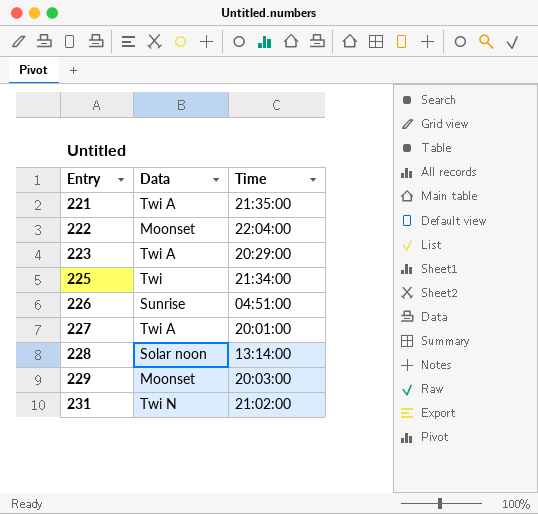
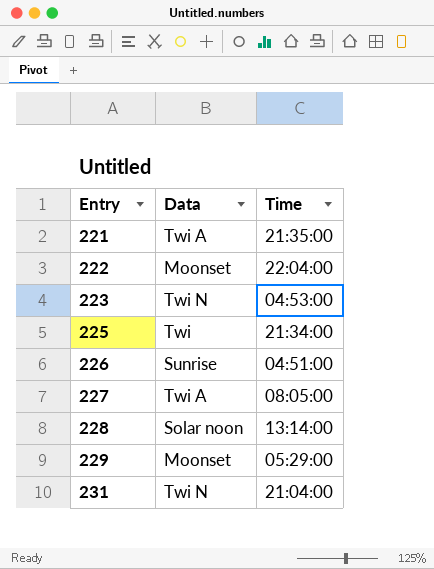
223 | Data: Twi A -> Twi N
223 | Time: 20:29:00 -> 04:53:00
227 | Time: 20:01:00 -> 08:05:00
229 | Time: 20:03:00 -> 05:29:00
231 | Time: 21:02:00 -> 21:04:00

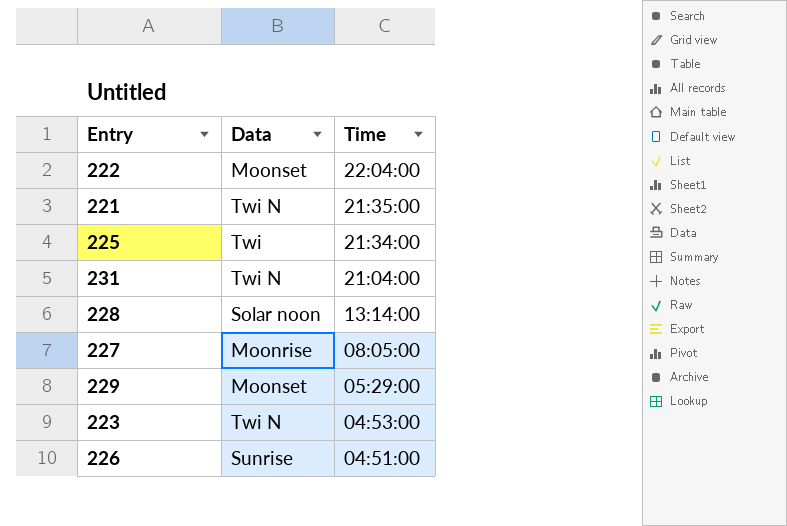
row order: Entry ascending -> Time descending
221 | Data: Twi A -> Twi N
227 | Data: Twi A -> Moonrise

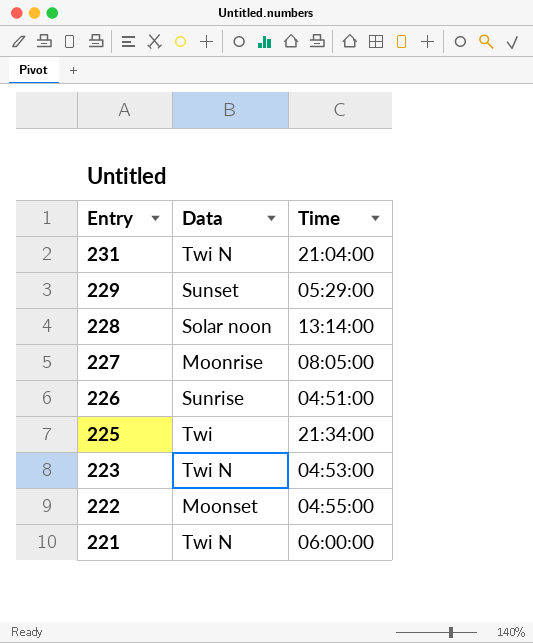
row order: Time descending -> Entry descending
229 | Data: Moonset -> Sunset
222 | Time: 22:04:00 -> 04:55:00
221 | Time: 21:35:00 -> 06:00:00

